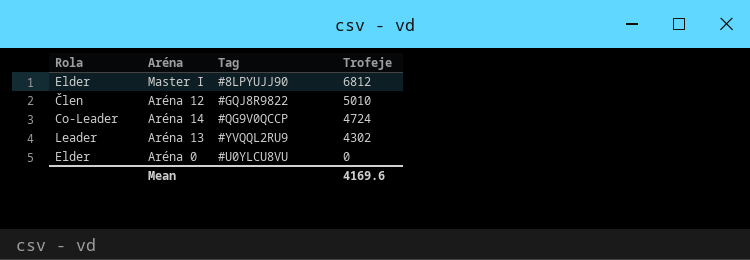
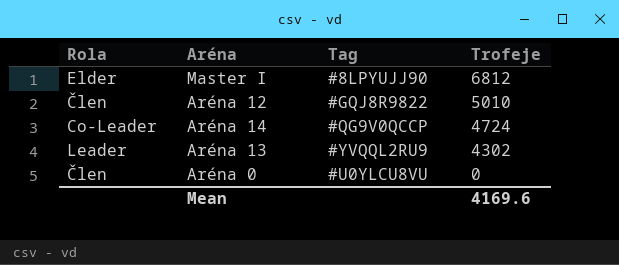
Aréna 0 | Rola: Elder -> Člen

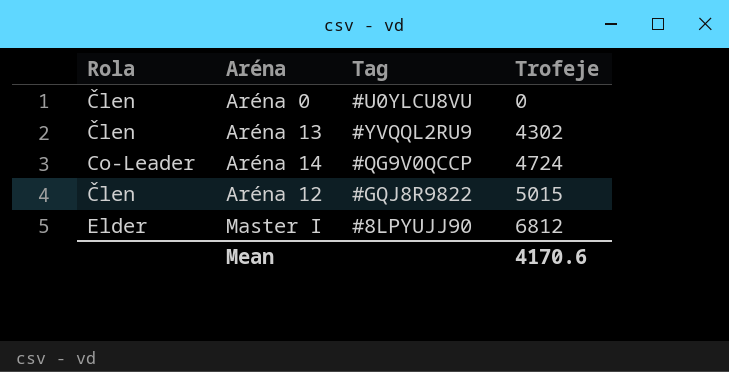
row order: Trofeje descending -> Trofeje ascending
Aréna 13 | Rola: Leader -> Člen
Aréna 12 | Trofeje: 5010 -> 5015
Mean | Trofeje: 4169.6 -> 4170.6

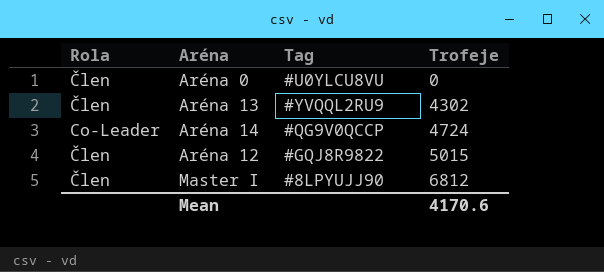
Master I | Rola: Elder -> Člen

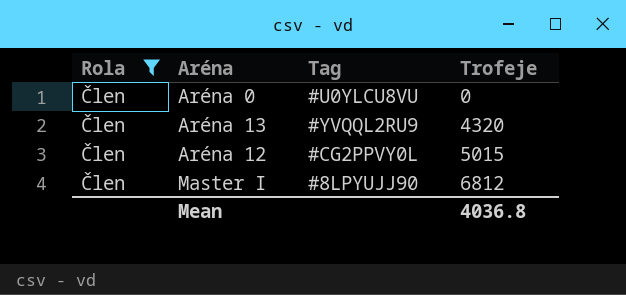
filter: none -> Rola = Člen
Aréna 13 | Trofeje: 4302 -> 4320
Aréna 12 | Tag: #GQJ8R9822 -> #CG2PPVY0L
Mean | Trofeje: 4170.6 -> 4036.8

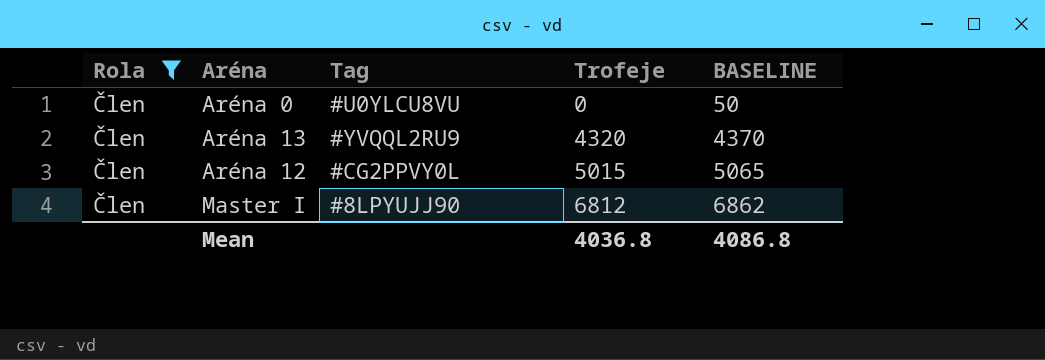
column BASELINE | formula: none -> [Trofeje] + 50

